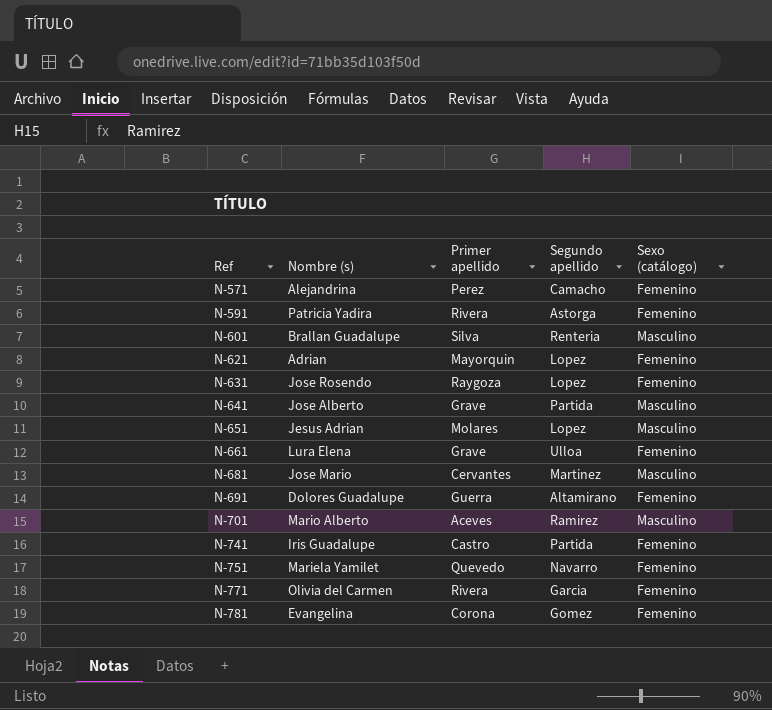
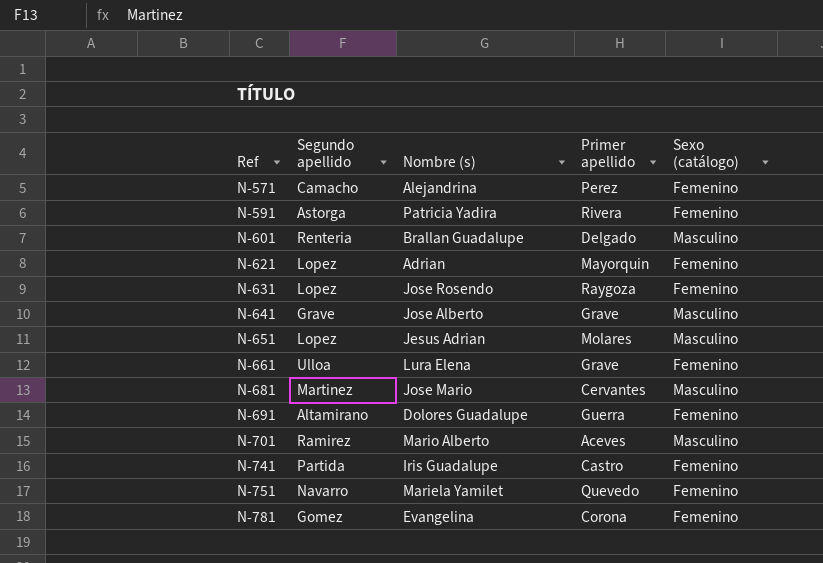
column Segundo apellido | position: 4 -> 2
row N-771: Olivia del Carmen | Rivera | Garcia | Femenino -> none
N-601 | Primer apellido: Silva -> Delgado
N-641 | Segundo apellido: Partida -> Grave

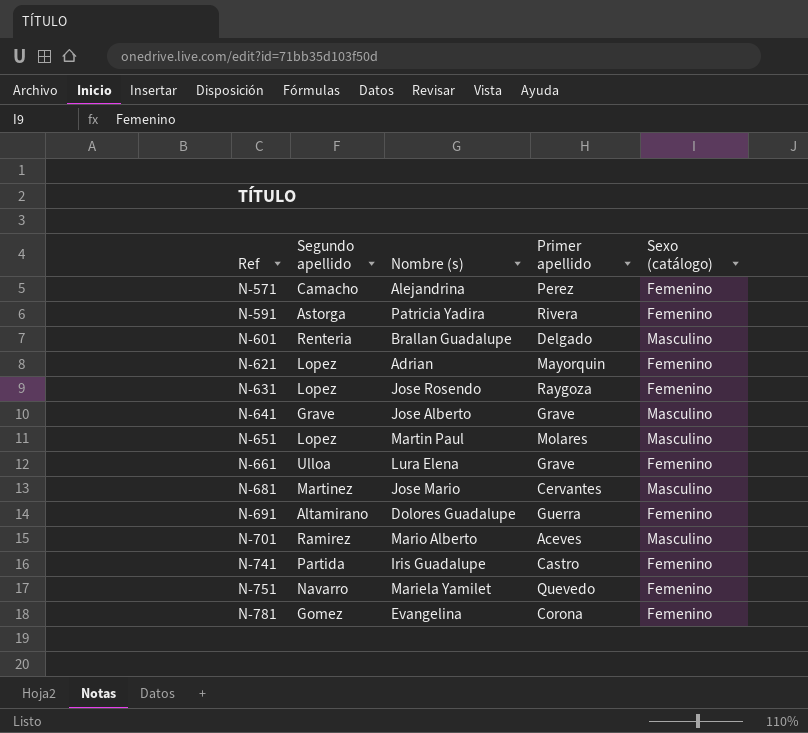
N-651 | Nombre (s): Jesus Adrian -> Martin Paul

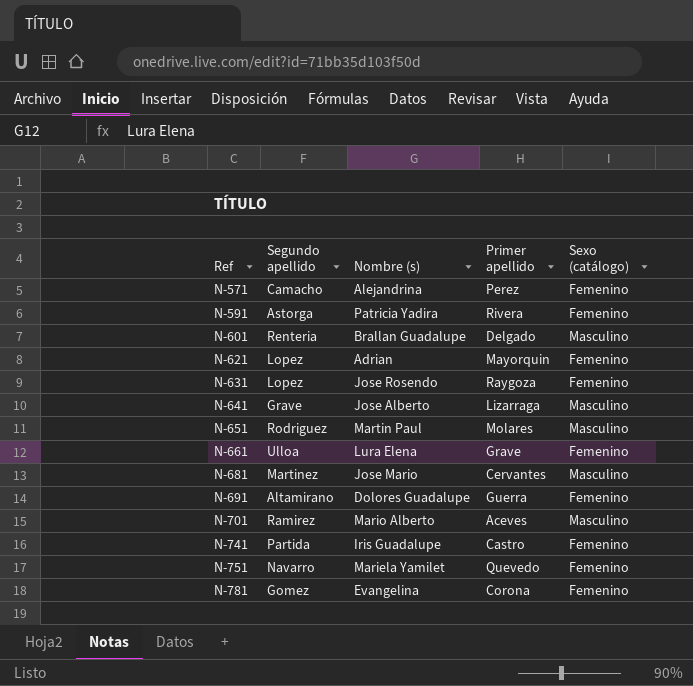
N-641 | Primer apellido: Grave -> Lizarraga
N-651 | Segundo apellido: Lopez -> Rodriguez

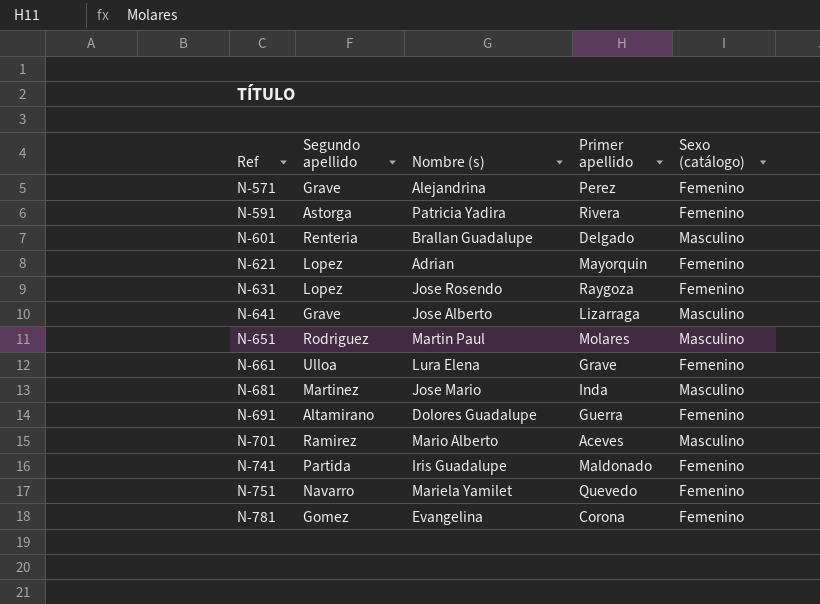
N-571 | Segundo apellido: Camacho -> Grave
N-681 | Primer apellido: Cervantes -> Inda
N-741 | Primer apellido: Castro -> Maldonado

